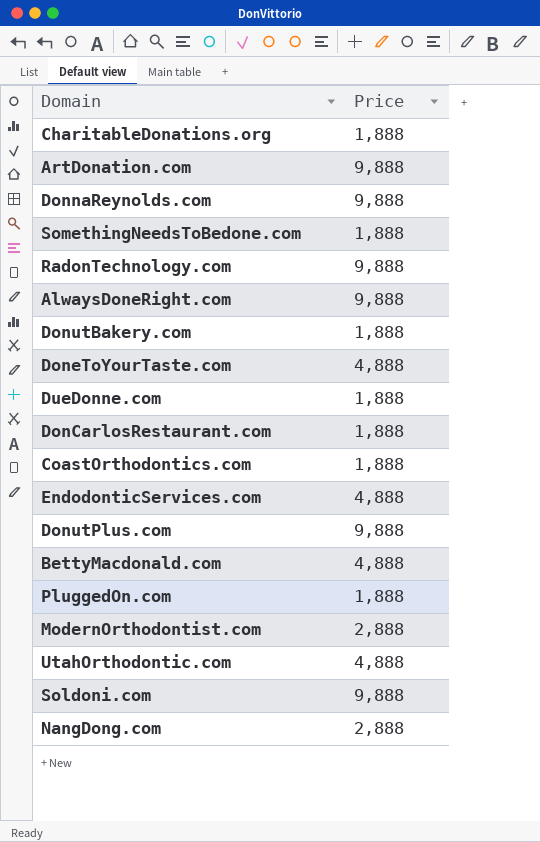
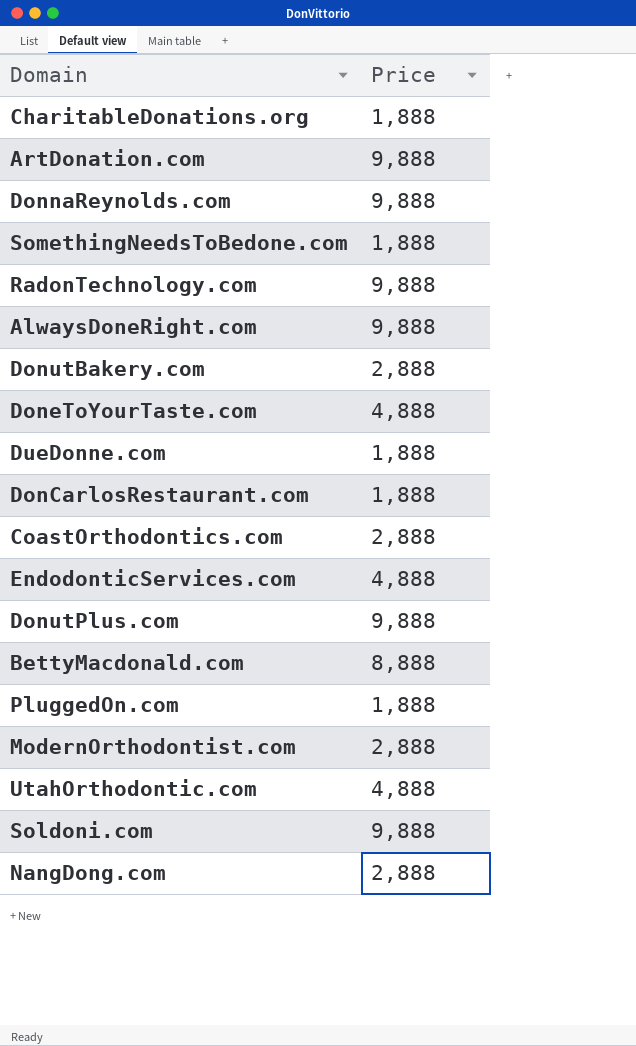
DonutBakery.com | Price: 1,888 -> 2,888
CoastOrthodontics.com | Price: 1,888 -> 2,888
BettyMacdonald.com | Price: 4,888 -> 8,888

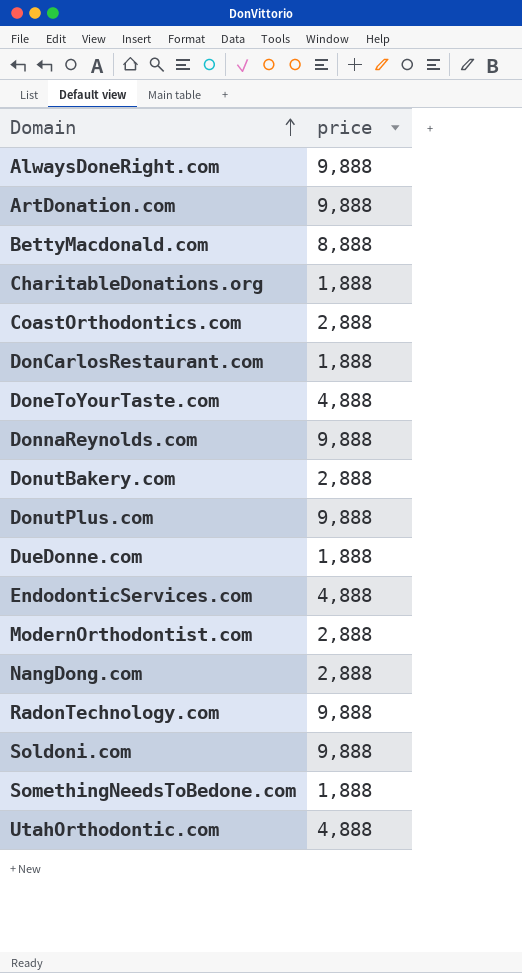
row order: none -> Domain ascending
column name: Price -> price
row PluggedOn.com: 1,888 -> none

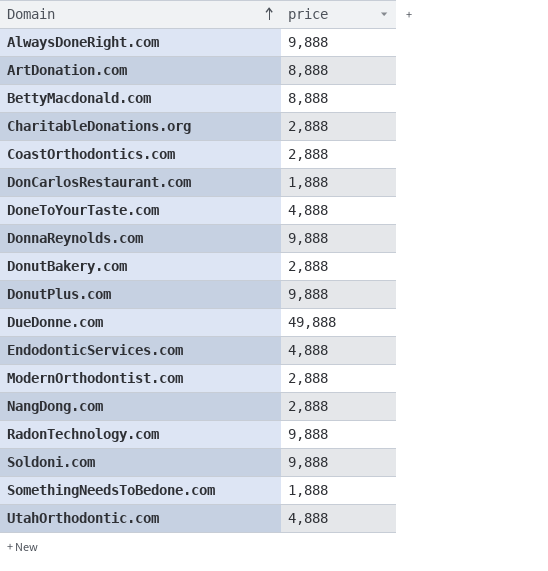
ArtDonation.com | price: 9,888 -> 8,888
CharitableDonations.org | price: 1,888 -> 2,888
DueDonne.com | price: 1,888 -> 49,888

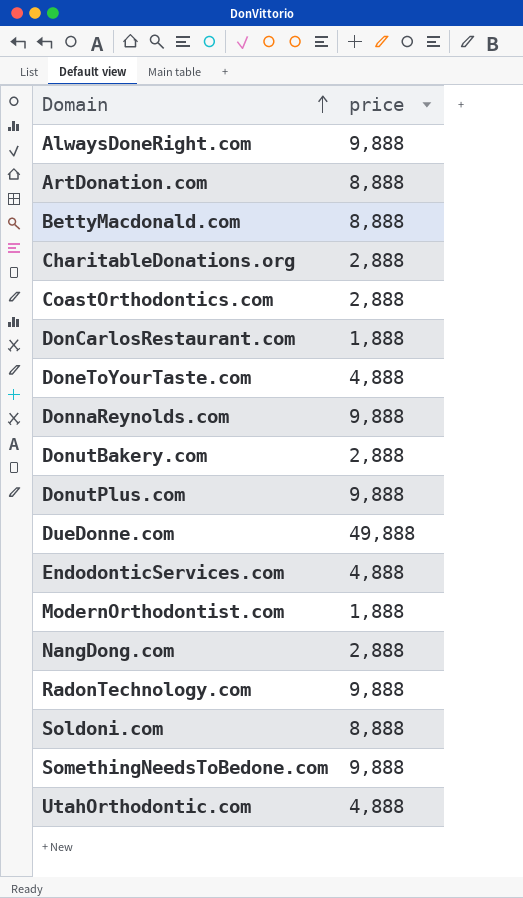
ModernOrthodontist.com | price: 2,888 -> 1,888
Soldoni.com | price: 9,888 -> 8,888
SomethingNeedsToBedone.com | price: 1,888 -> 9,888

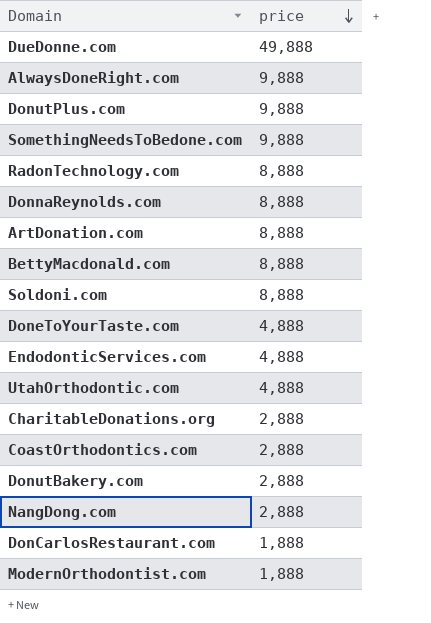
row order: Domain ascending -> price descending
RadonTechnology.com | price: 9,888 -> 8,888
DonnaReynolds.com | price: 9,888 -> 8,888

